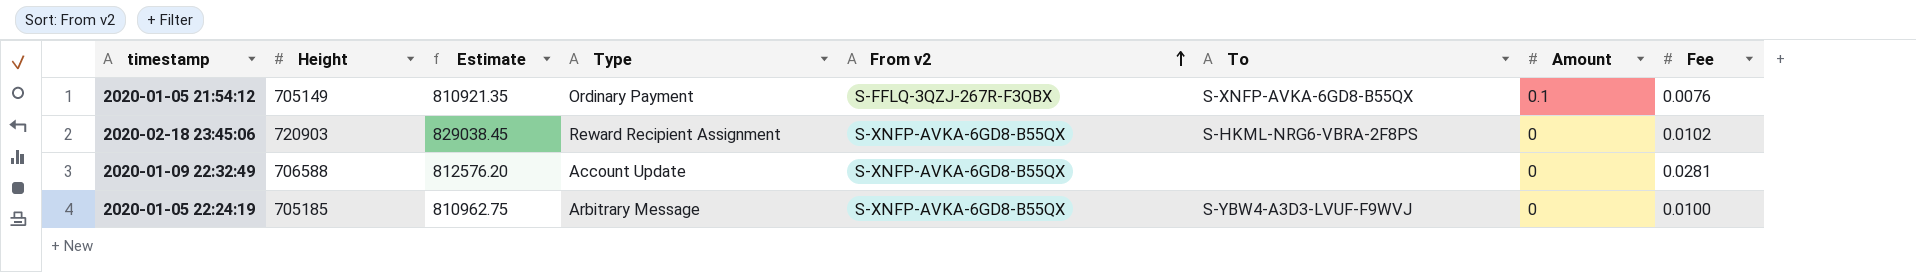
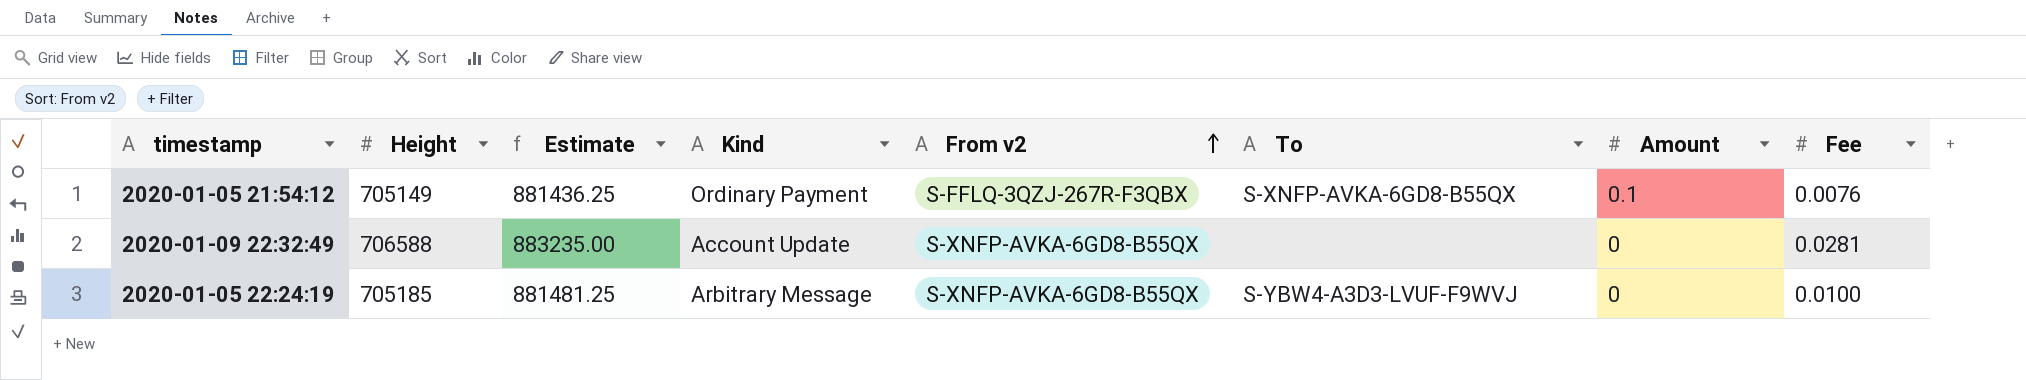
column Estimate | formula: [Height] * 1.15 -> [Height] * 1.25
column name: Type -> Kind
row 2020-02-18 23:45:06: 720903 | 829038.45 | Reward Recipient Assignment | S-XNFP-AVKA-6GD8-B55QX | S-HKML-NRG6-VBRA-2F8PS | 0 | 0.0102 -> none

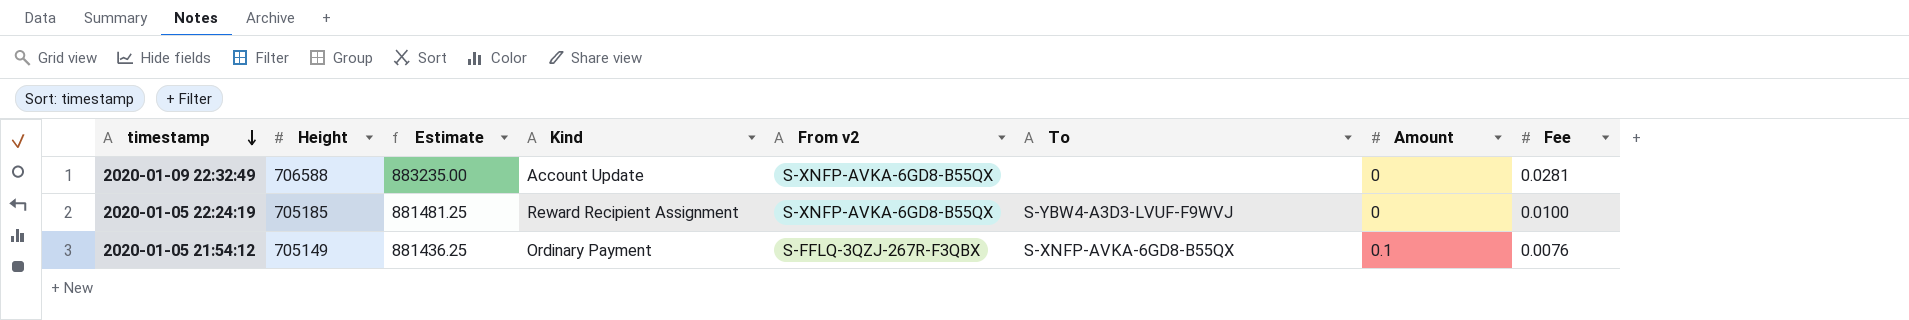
row order: From v2 ascending -> timestamp descending
2020-01-05 22:24:19 | Kind: Arbitrary Message -> Reward Recipient Assignment

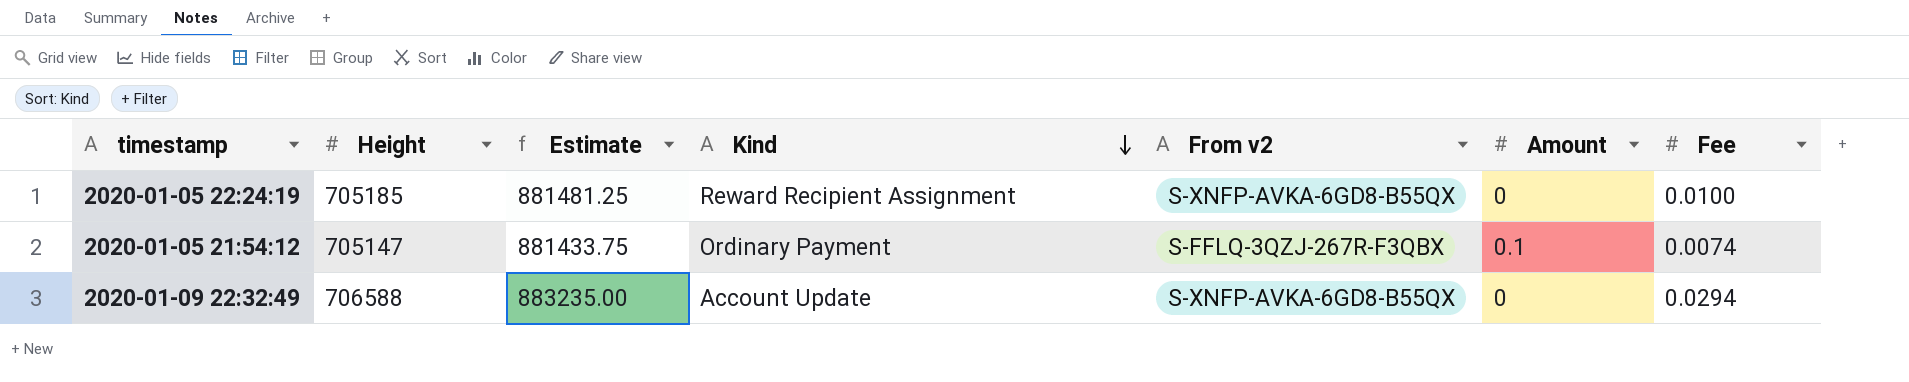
row order: timestamp descending -> Kind descending
column To | position: 6 -> none
2020-01-05 21:54:12 | Height: 705149 -> 705147
2020-01-05 21:54:12 | Estimate: 881436.25 -> 881433.75
2020-01-05 21:54:12 | Fee: 0.0076 -> 0.0074
2020-01-09 22:32:49 | Fee: 0.0281 -> 0.0294

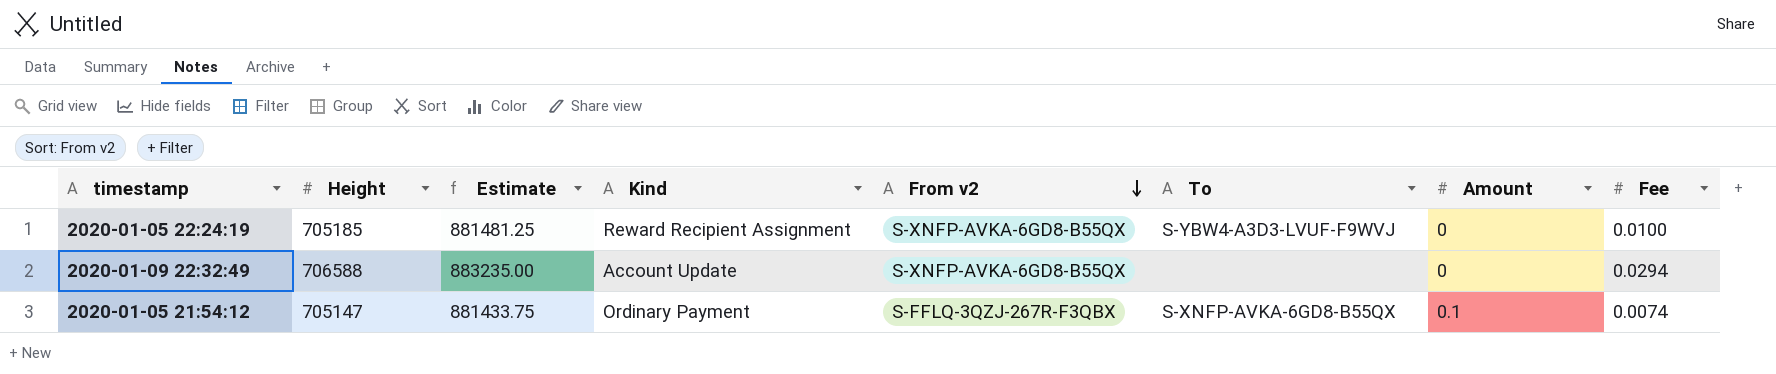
row order: Kind descending -> From v2 descending
column To | position: none -> 6

